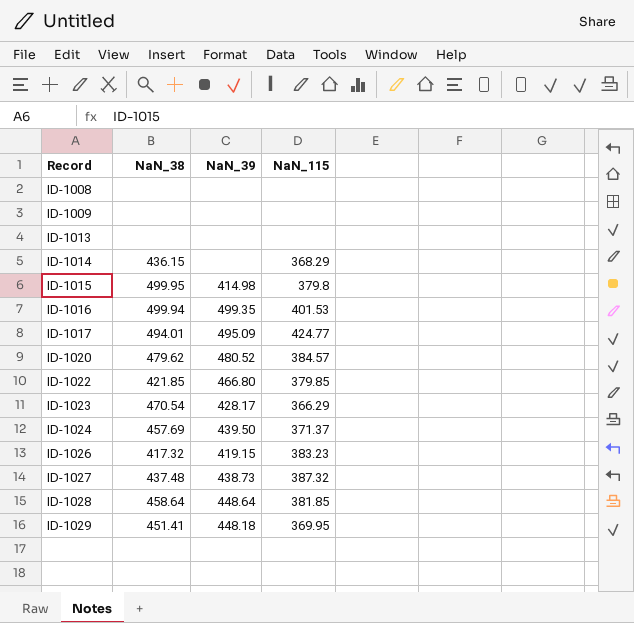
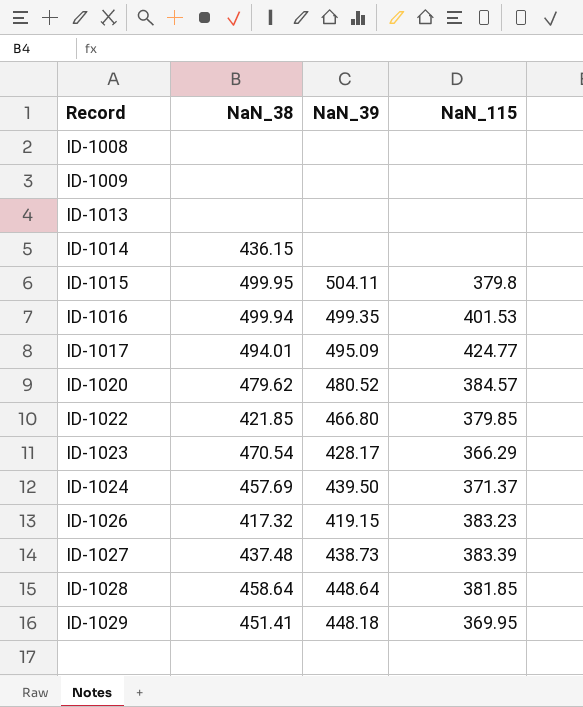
ID-1014 | NaN_115: 368.29 -> none
ID-1015 | NaN_39: 414.98 -> 504.11
ID-1027 | NaN_115: 387.32 -> 383.39

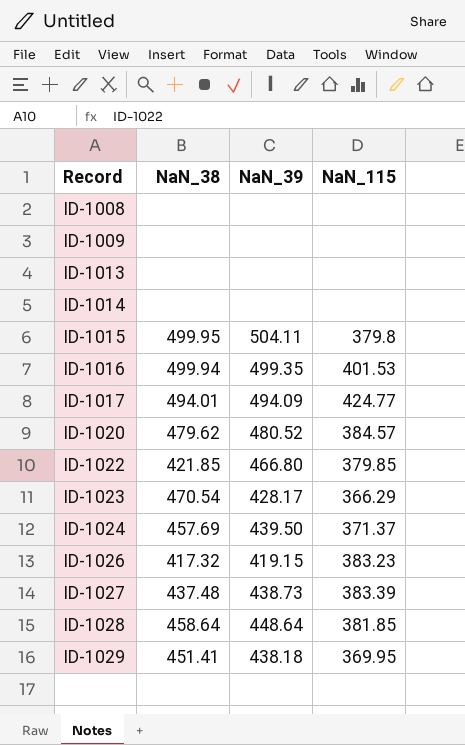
ID-1014 | NaN_38: 436.15 -> none
ID-1017 | NaN_39: 495.09 -> 494.09
ID-1029 | NaN_39: 448.18 -> 438.18

